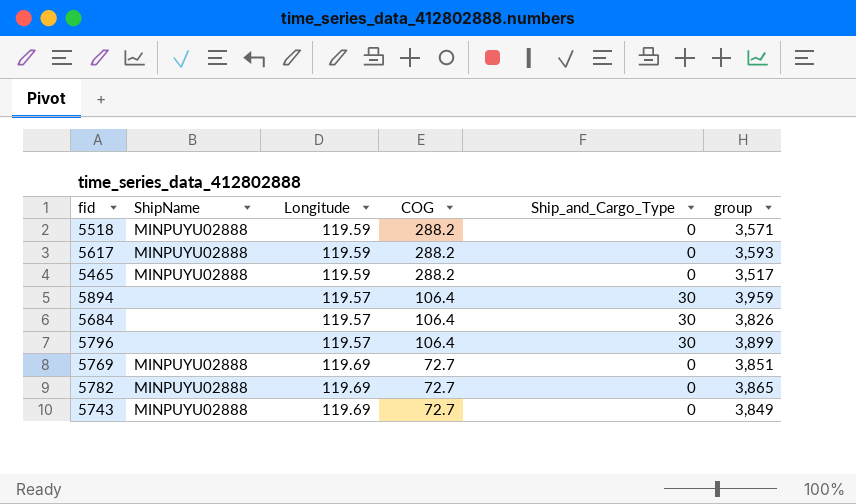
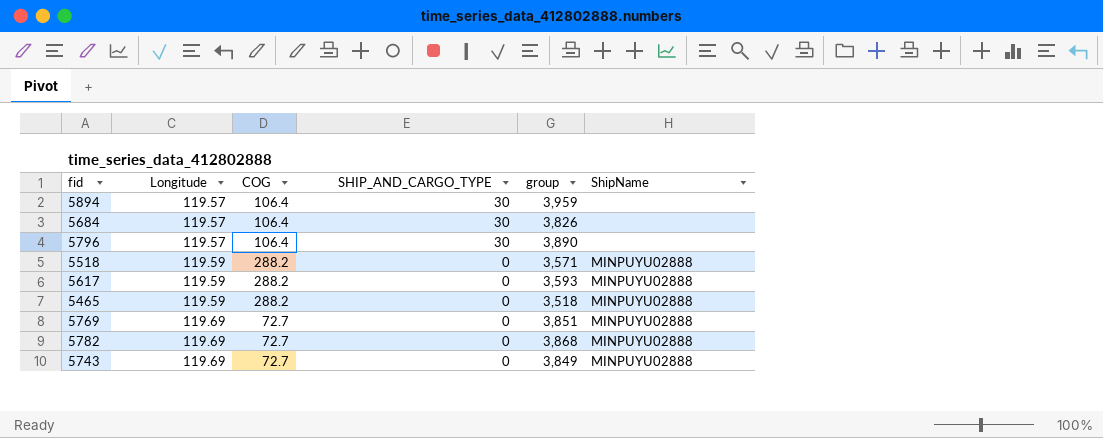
row order: COG descending -> Longitude ascending
column name: Ship_and_Cargo_Type -> SHIP_AND_CARGO_TYPE
column ShipName | position: 2 -> 6
5796 | group: 3,899 -> 3,890
5465 | group: 3,517 -> 3,518
5782 | group: 3,865 -> 3,868

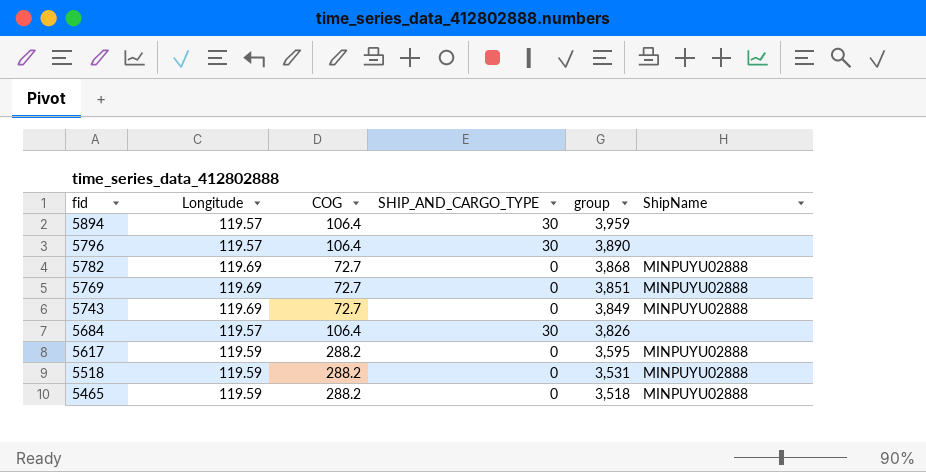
row order: Longitude ascending -> fid descending
5617 | group: 3,593 -> 3,595
5518 | group: 3,571 -> 3,531

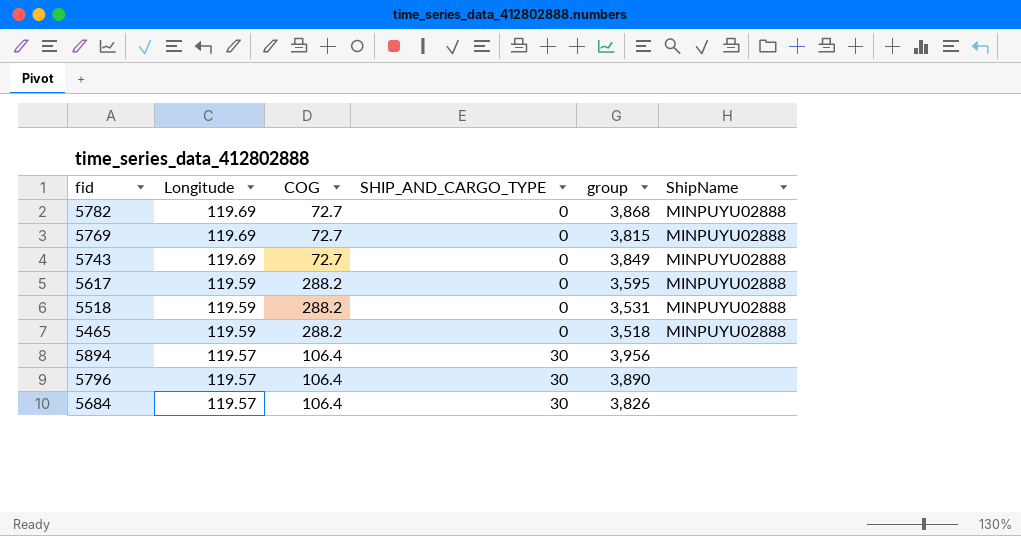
row order: fid descending -> Longitude descending
5769 | group: 3,851 -> 3,815
5894 | group: 3,959 -> 3,956

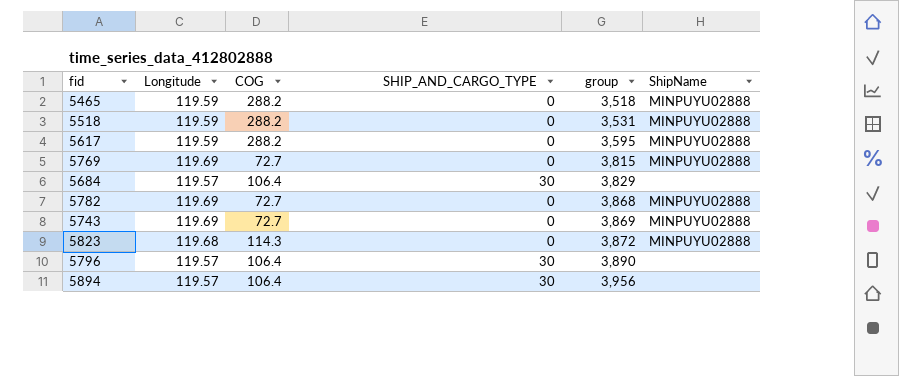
row order: Longitude descending -> group ascending
5684 | group: 3,826 -> 3,829
5743 | group: 3,849 -> 3,869
row 5823: none -> 119.68 | 114.3 | 0 | 3,872 | MINPUYU02888

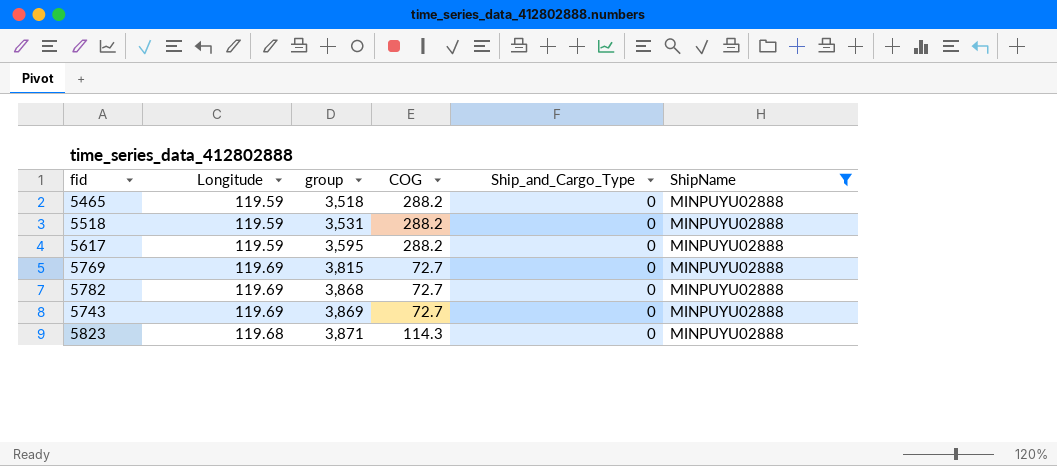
filter: none -> ShipName = MINPUYU02888
column group | position: 5 -> 3
column name: SHIP_AND_CARGO_TYPE -> Ship_and_Cargo_Type
5823 | group: 3,872 -> 3,871

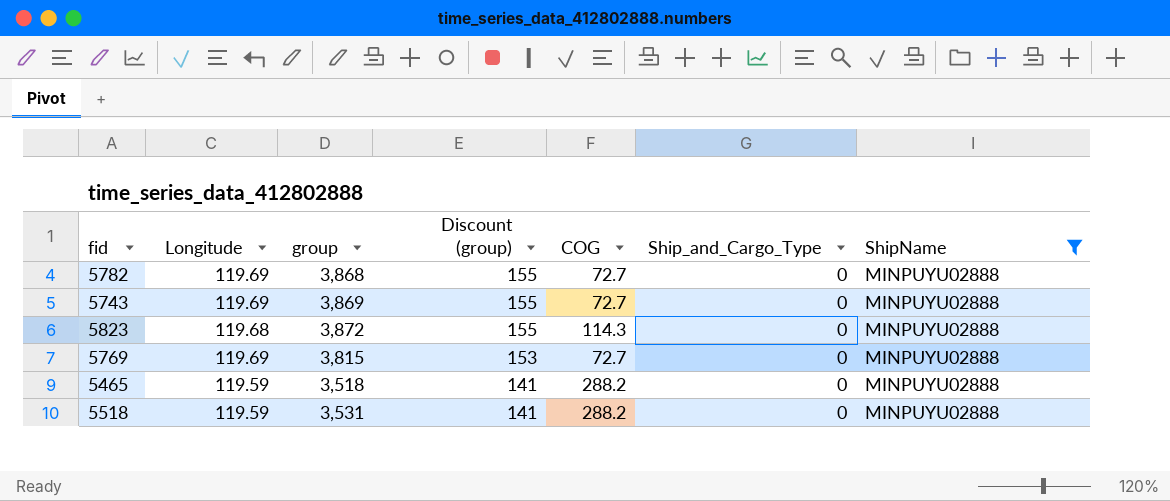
row order: group ascending -> Discount (group) descending
column Discount (group) | formula: none -> [group] * 0.04
row 5617: 119.59 | 3,595 | 288.2 | 0 | MINPUYU02888 -> none
5823 | group: 3,871 -> 3,872

